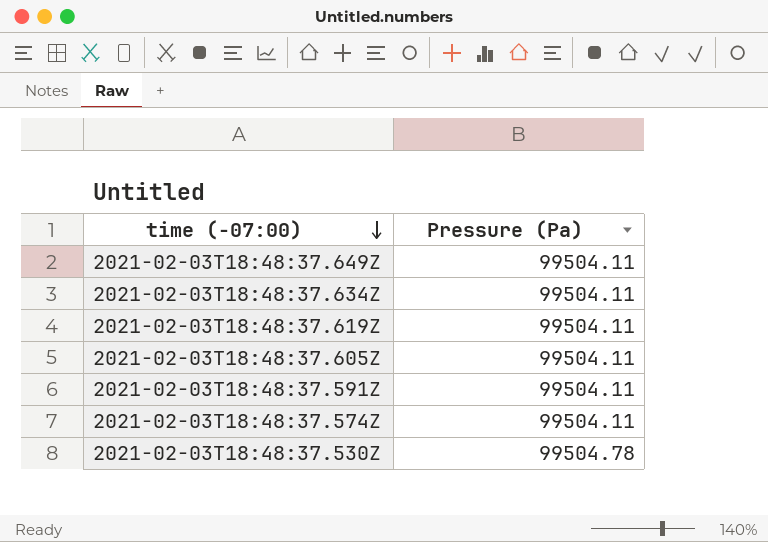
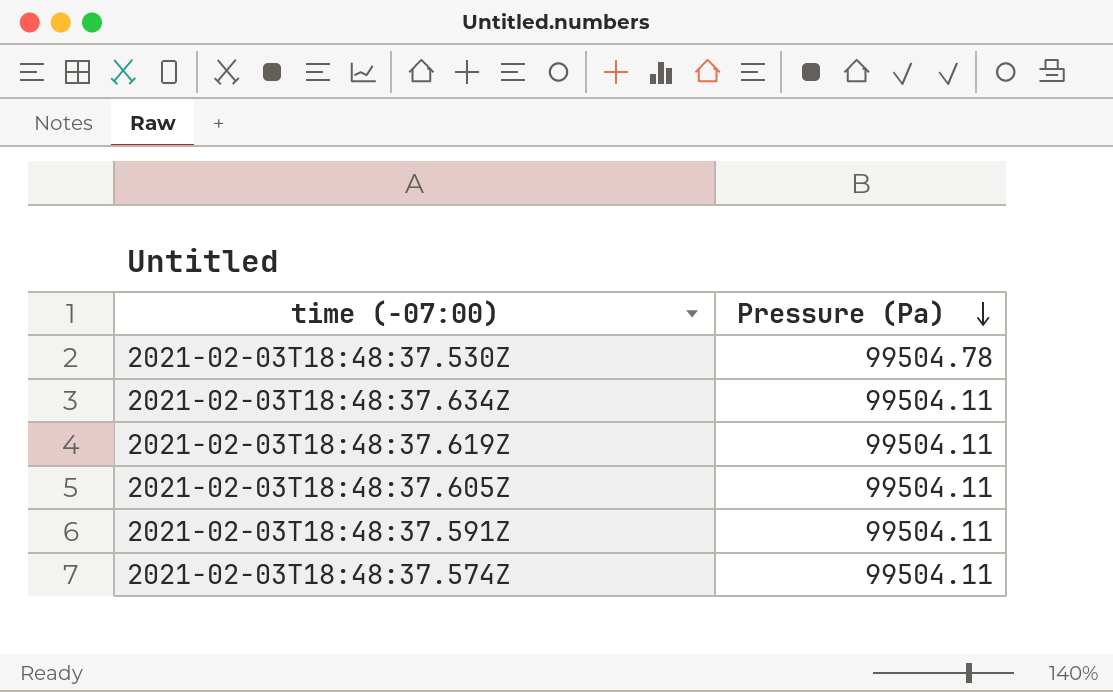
row order: time (-07:00) descending -> Pressure (Pa) descending
row 2021-02-03T18:48:37.649Z: 99504.11 -> none

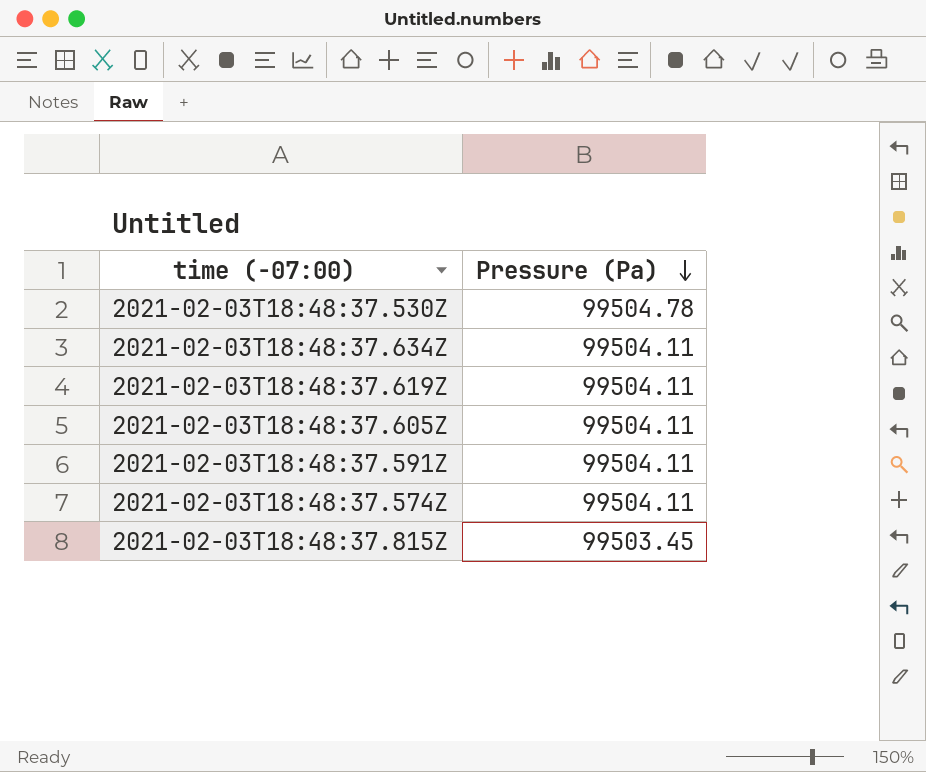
row 2021-02-03T18:48:37.815Z: none -> 99503.45

